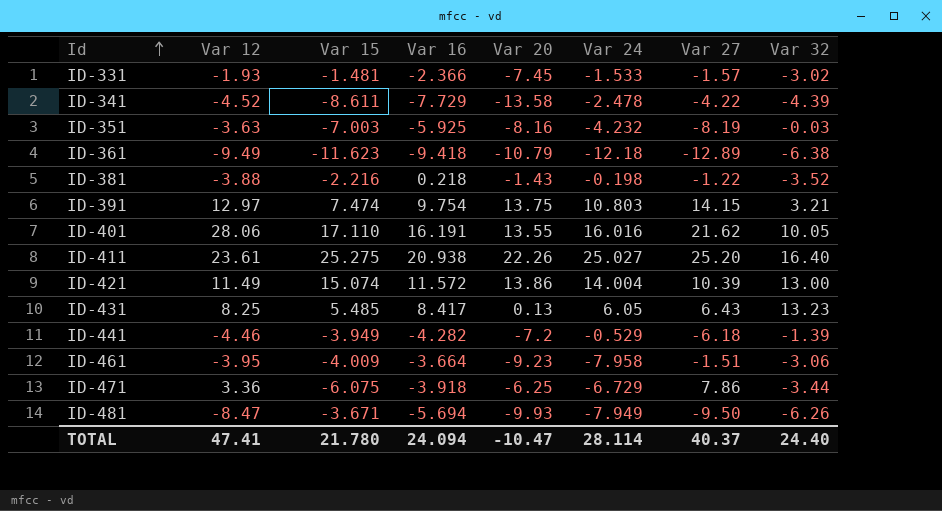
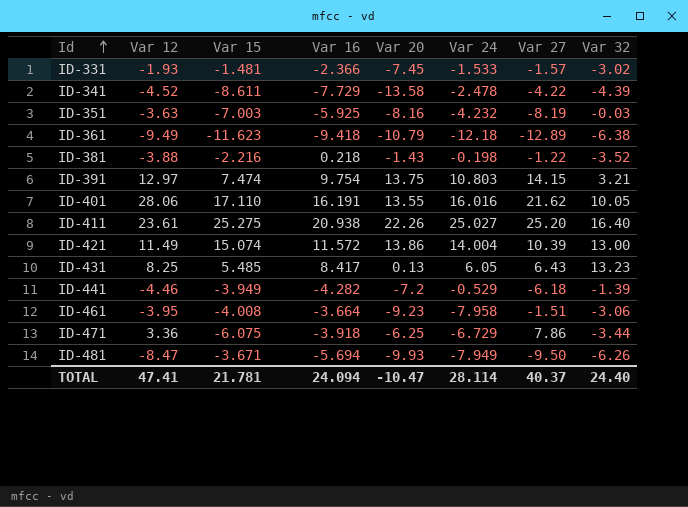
ID-461 | Var 15: -4.009 -> -4.008
TOTAL | Var 15: 21.780 -> 21.781

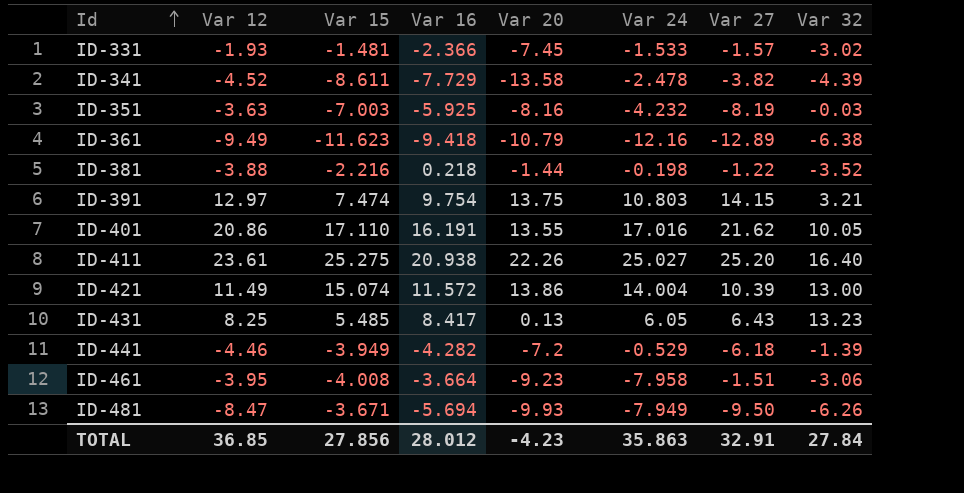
row ID-471: 3.36 | -6.075 | -3.918 | -6.25 | -6.729 | 7.86 | -3.44 -> none
ID-341 | Var 27: -4.22 -> -3.82
ID-361 | Var 24: -12.18 -> -12.16
ID-381 | Var 20: -1.43 -> -1.44
ID-401 | Var 12: 28.06 -> 20.86
ID-401 | Var 24: 16.016 -> 17.016
TOTAL | Var 12: 47.41 -> 36.85
TOTAL | Var 15: 21.781 -> 27.856
TOTAL | Var 16: 24.094 -> 28.012
TOTAL | Var 20: -10.47 -> -4.23
TOTAL | Var 24: 28.114 -> 35.863
TOTAL | Var 27: 40.37 -> 32.91
TOTAL | Var 32: 24.40 -> 27.84

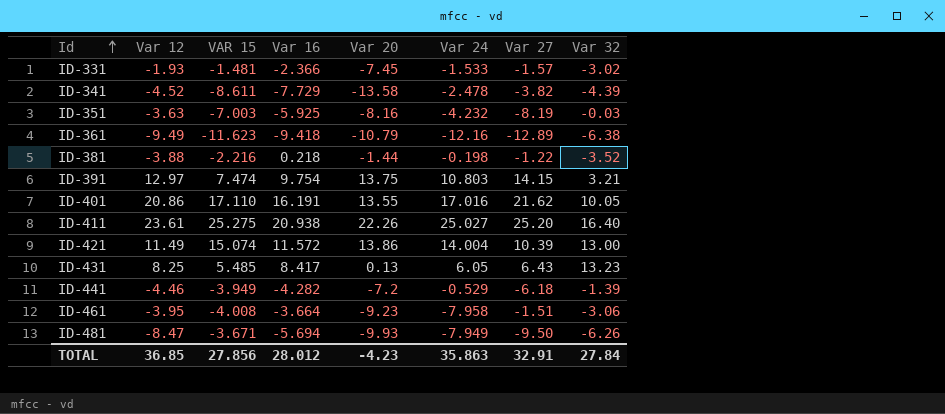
column name: Var 15 -> VAR 15

